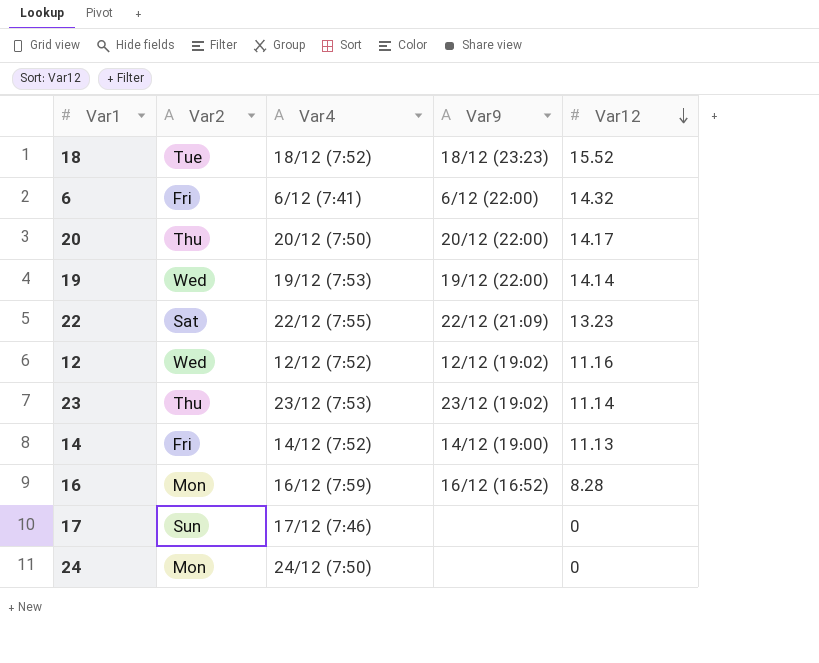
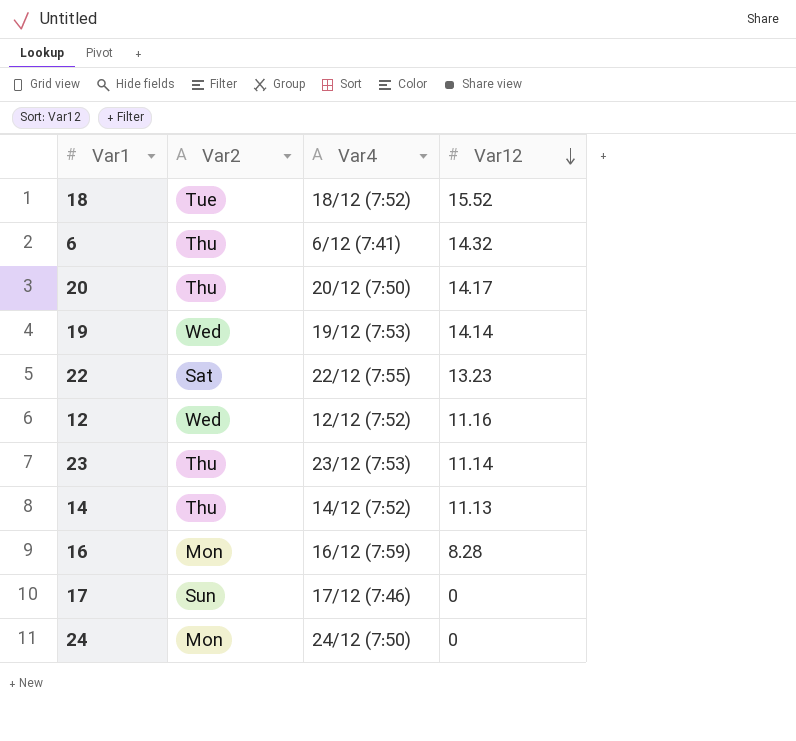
column Var9 | position: 4 -> none
6 | Var2: Fri -> Thu
14 | Var2: Fri -> Thu

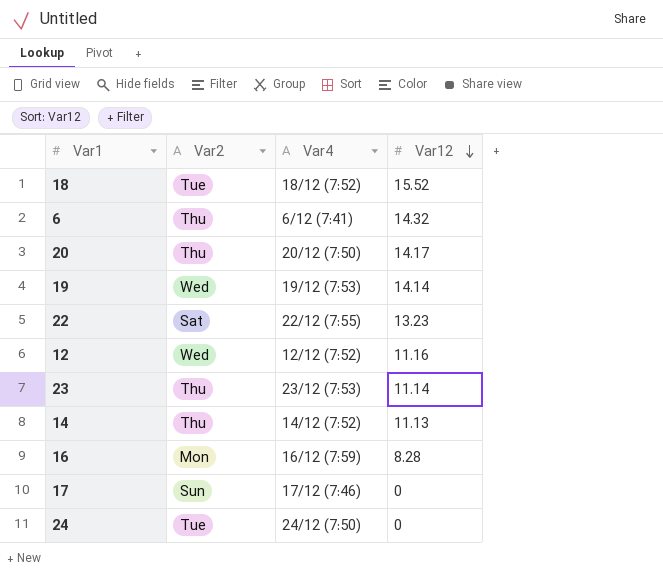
24 | Var2: Mon -> Tue

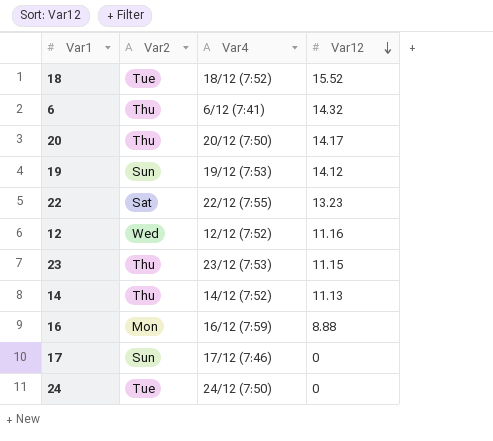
19 | Var2: Wed -> Sun
19 | Var12: 14.14 -> 14.12
23 | Var12: 11.14 -> 11.15
16 | Var12: 8.28 -> 8.88

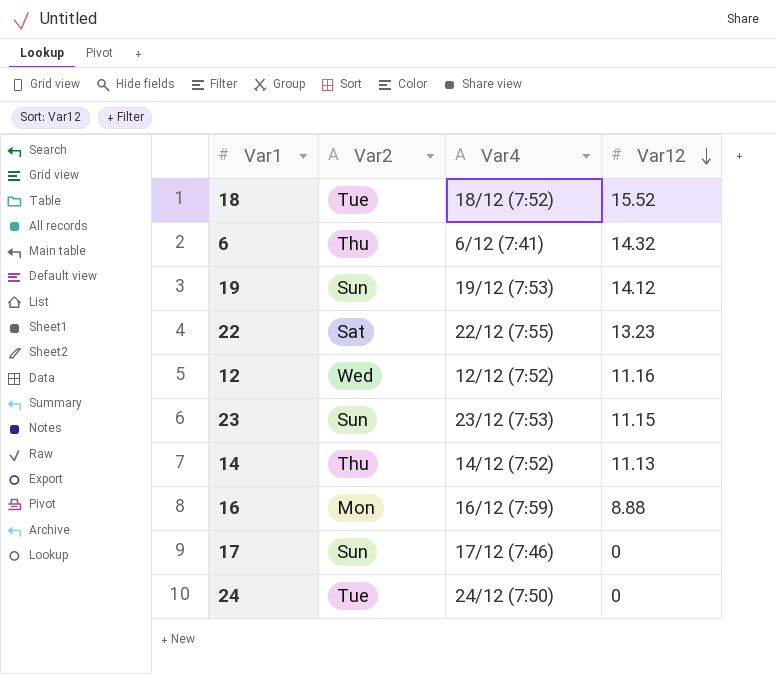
row 20: Thu | 20/12 (7:50) | 14.17 -> none
23 | Var2: Thu -> Sun

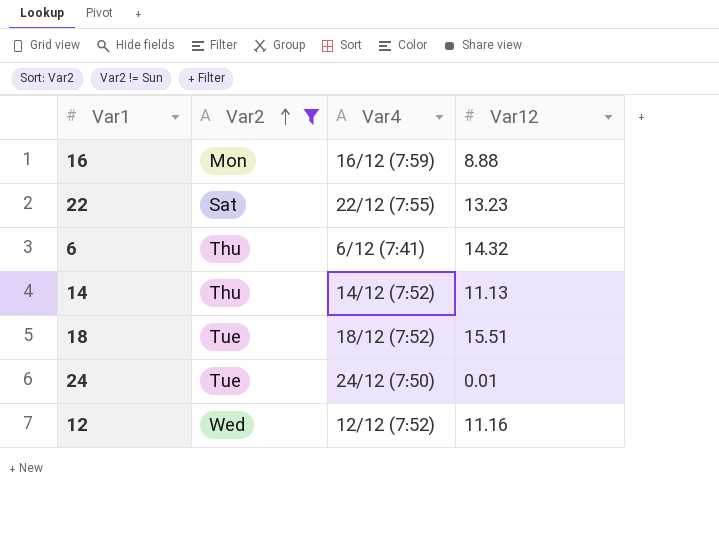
filter: none -> Var2 != Sun
row order: Var12 descending -> Var2 ascending
18 | Var12: 15.52 -> 15.51
24 | Var12: 0 -> 0.01

